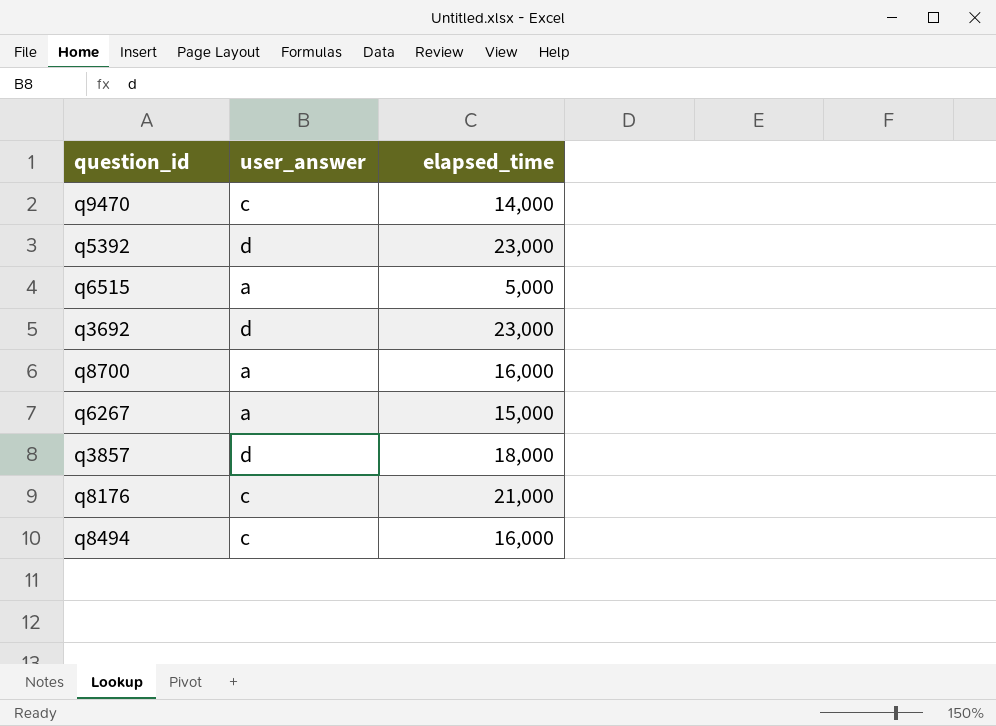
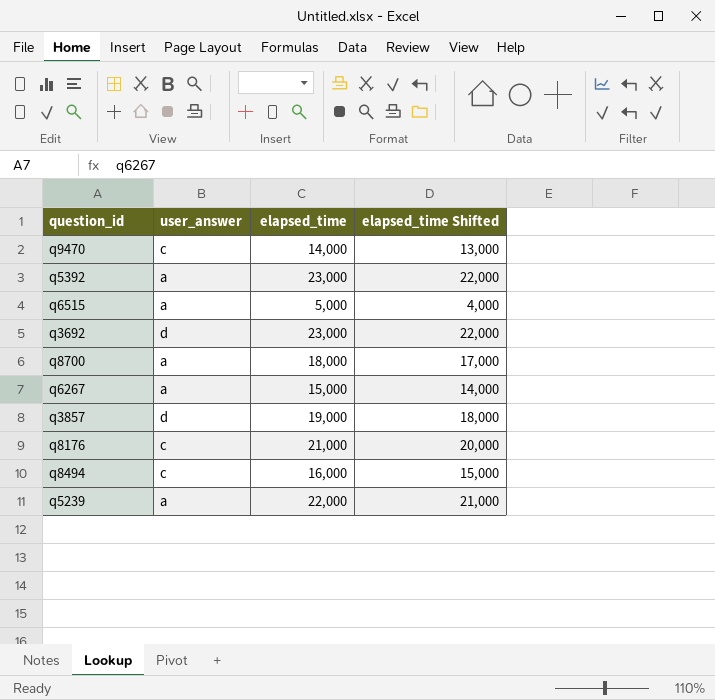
column elapsed_time Shifted | formula: none -> [elapsed_time] - 1000
q5392 | user_answer: d -> a
q8700 | elapsed_time: 16,000 -> 18,000
q3857 | elapsed_time: 18,000 -> 19,000
row q5239: none -> a | 22,000 | 21,000

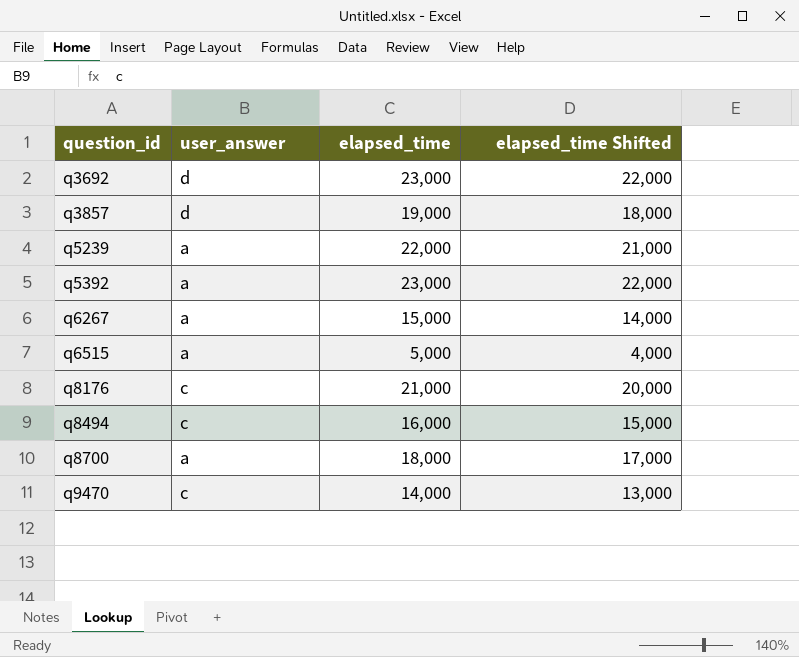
row order: none -> question_id ascending

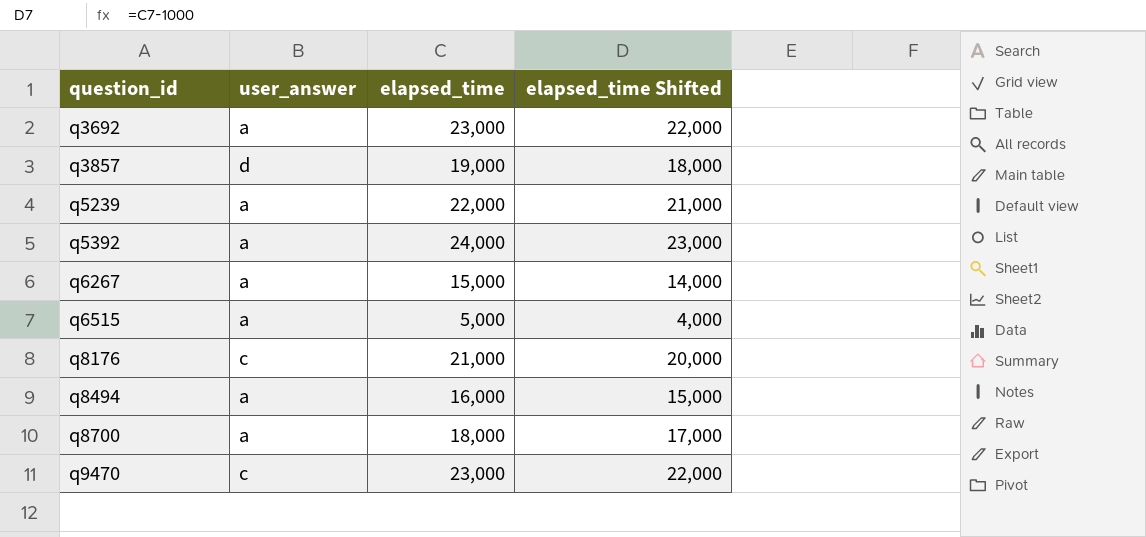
q3692 | user_answer: d -> a
q5392 | elapsed_time: 23,000 -> 24,000
q5392 | elapsed_time Shifted: 22,000 -> 23,000
q8494 | user_answer: c -> a
q9470 | elapsed_time: 14,000 -> 23,000
q9470 | elapsed_time Shifted: 13,000 -> 22,000

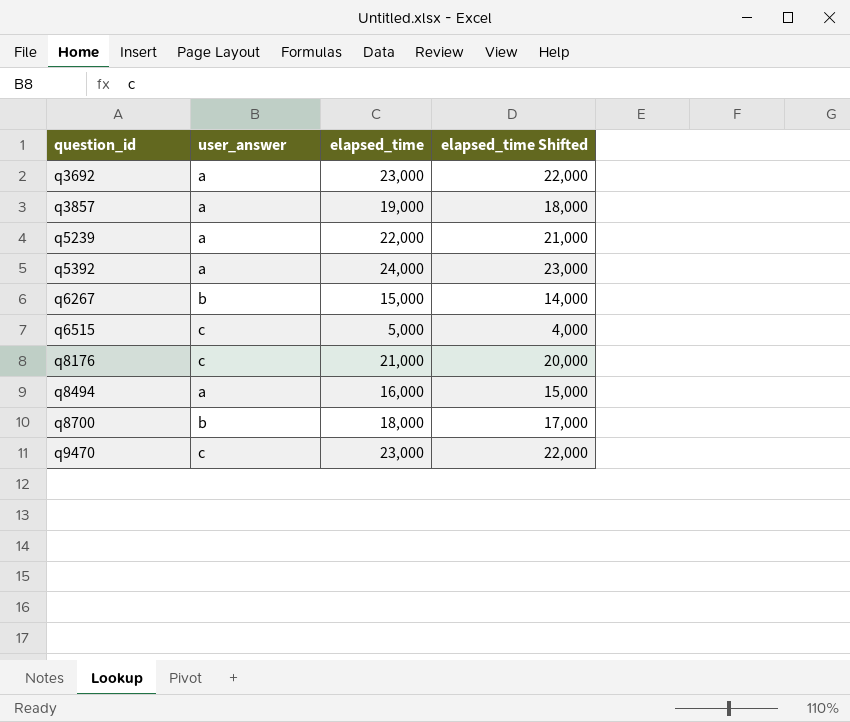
q3857 | user_answer: d -> a
q6267 | user_answer: a -> b
q6515 | user_answer: a -> c
q8700 | user_answer: a -> b

